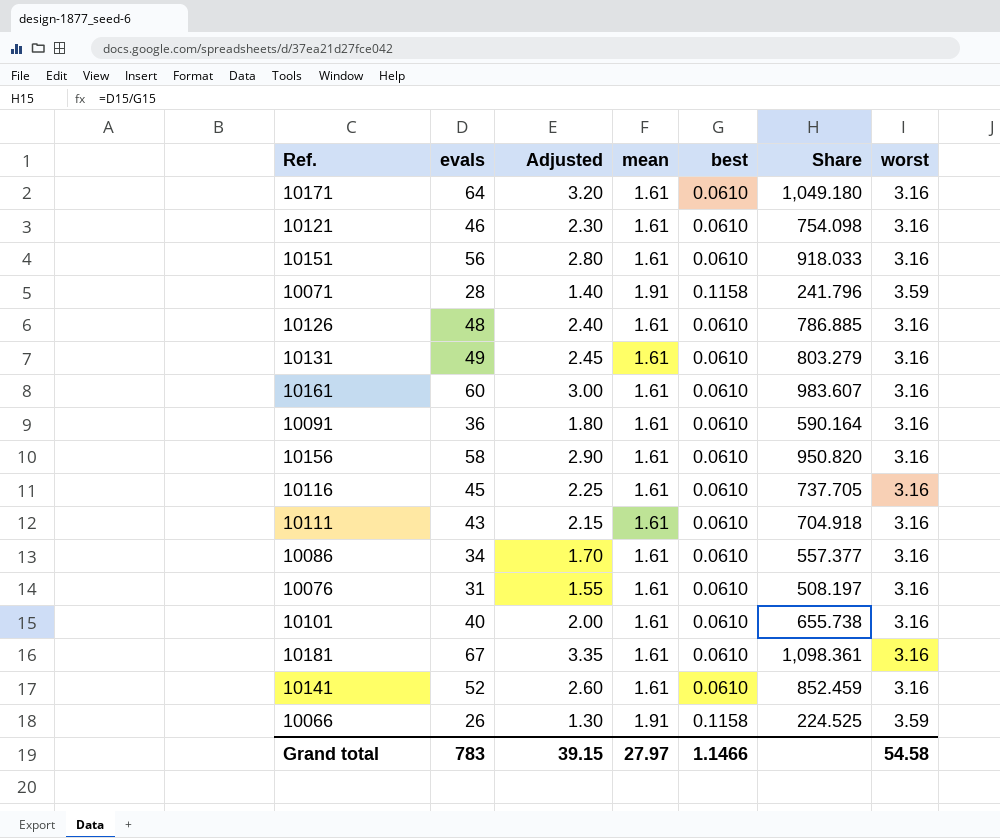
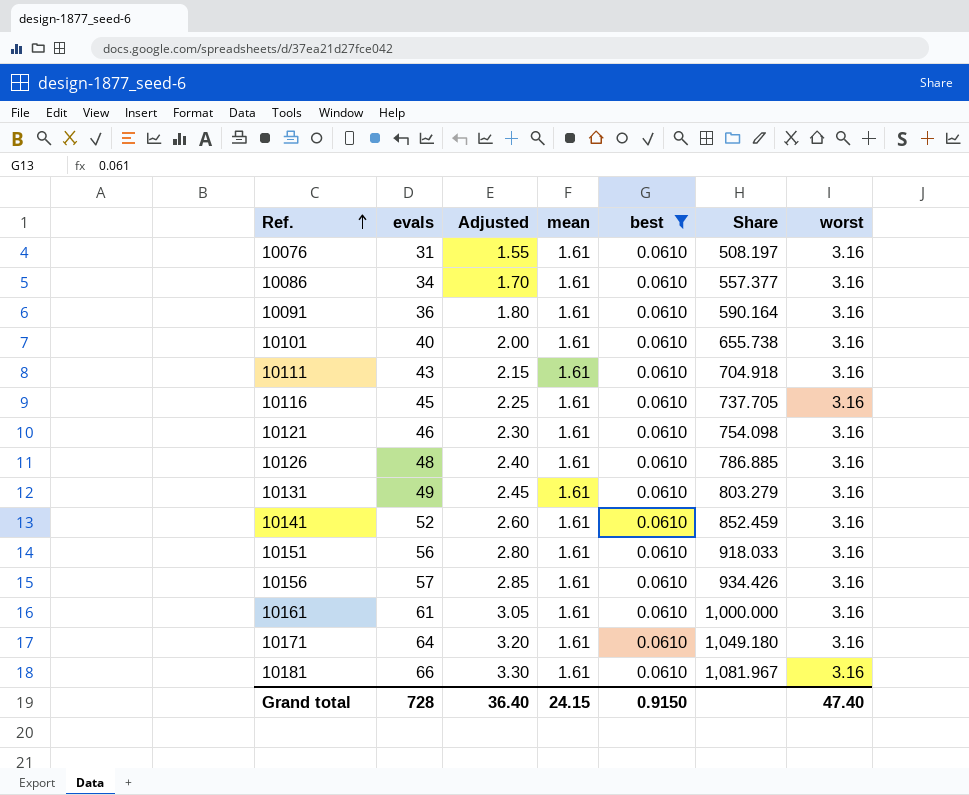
filter: none -> best = 0.0610
row order: none -> Ref. ascending
10156 | evals: 58 -> 57
10156 | Adjusted: 2.90 -> 2.85
10156 | Share: 950.820 -> 934.426
10161 | evals: 60 -> 61
10161 | Adjusted: 3.00 -> 3.05
10161 | Share: 983.607 -> 1,000.000
10181 | evals: 67 -> 66
10181 | Adjusted: 3.35 -> 3.30
10181 | Share: 1,098.361 -> 1,081.967
Grand total | evals: 783 -> 728
Grand total | Adjusted: 39.15 -> 36.40
Grand total | mean: 27.97 -> 24.15
Grand total | best: 1.1466 -> 0.9150
Grand total | worst: 54.58 -> 47.40

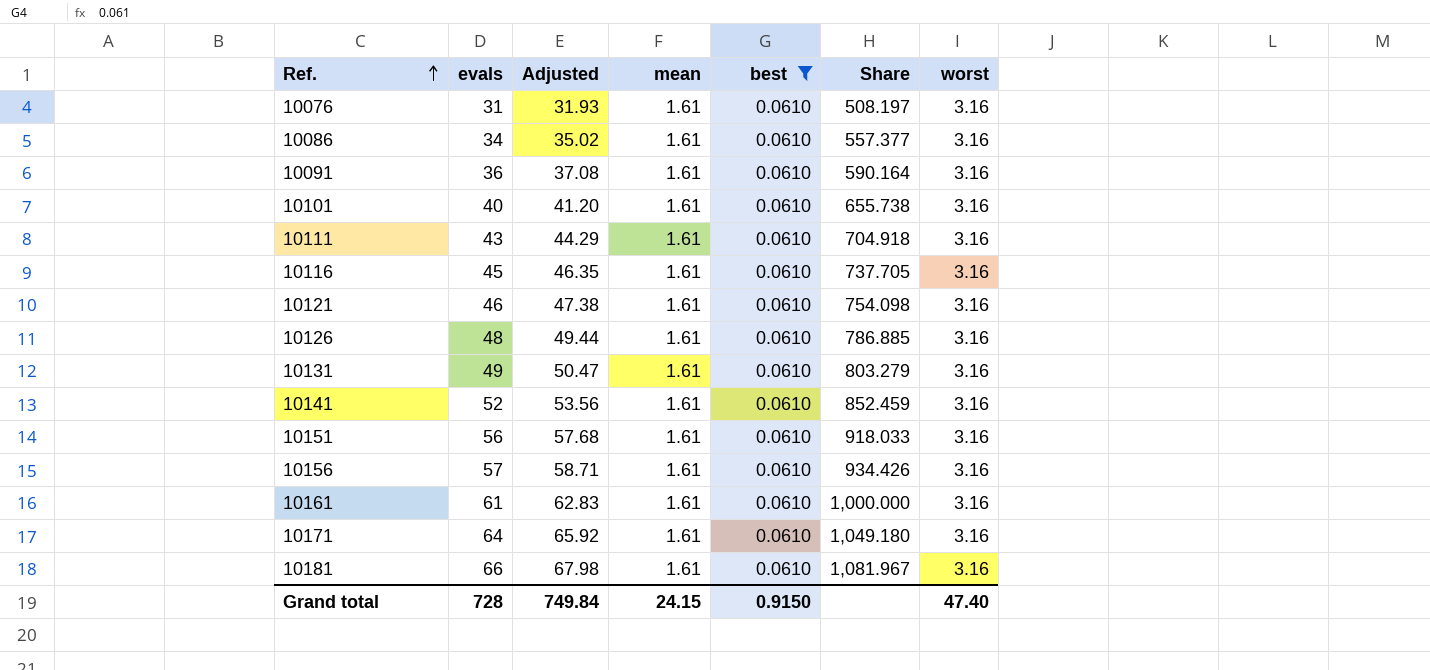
column Adjusted | formula: [evals] * 0.05 -> [evals] * 1.03
Grand total | Adjusted: 36.40 -> 749.84

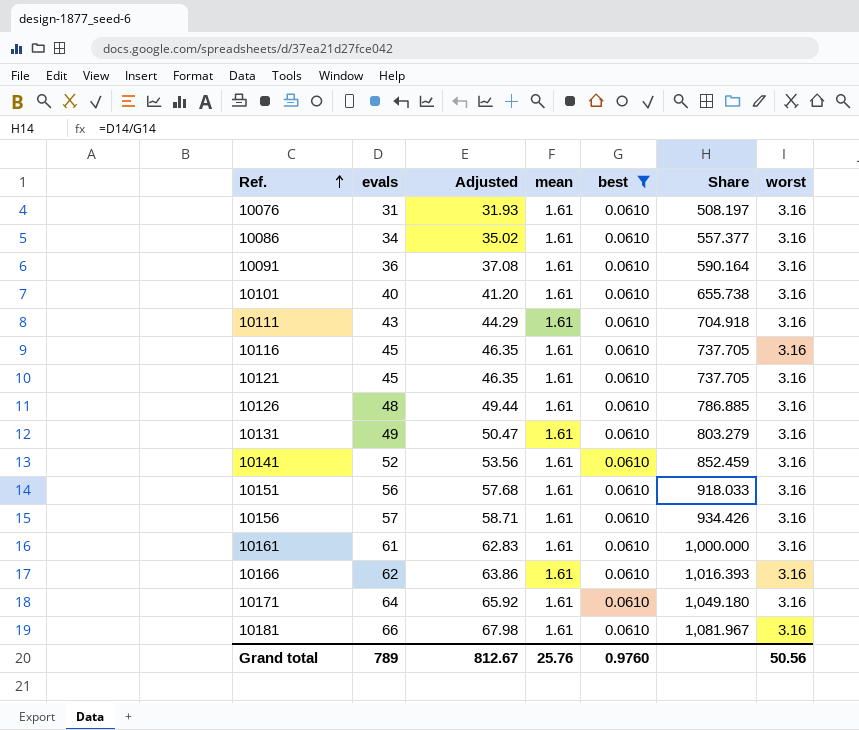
10121 | evals: 46 -> 45
10121 | Adjusted: 47.38 -> 46.35
10121 | Share: 754.098 -> 737.705
row 10166: none -> 62 | 63.86 | 1.61 | 0.0610 | 1,016.393 | 3.16
Grand total | evals: 728 -> 789
Grand total | Adjusted: 749.84 -> 812.67
Grand total | mean: 24.15 -> 25.76
Grand total | best: 0.9150 -> 0.9760
Grand total | worst: 47.40 -> 50.56

